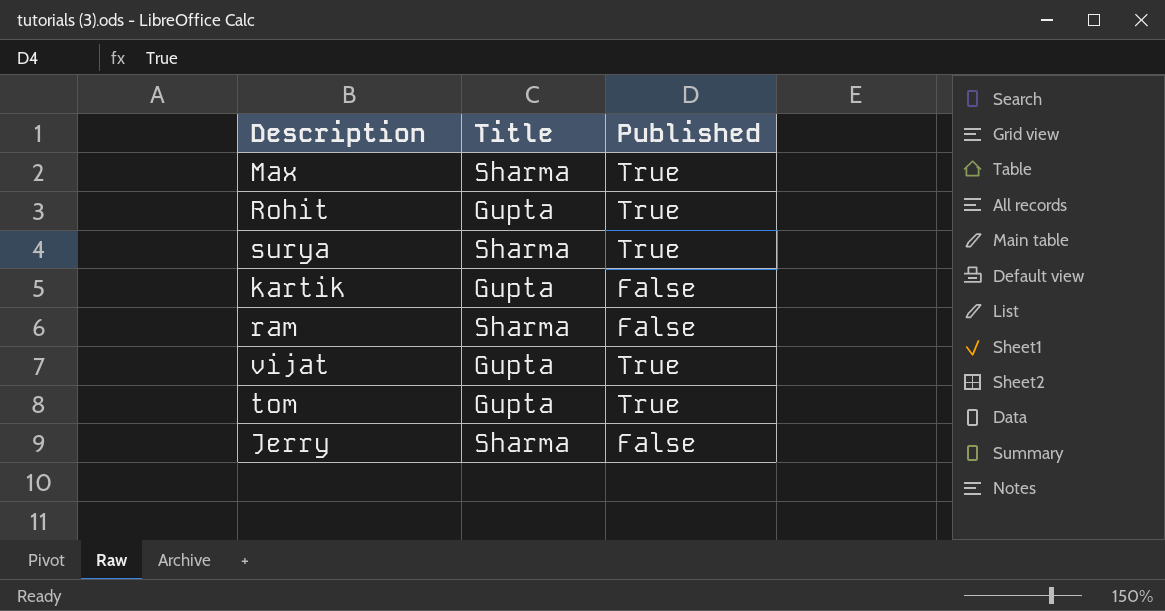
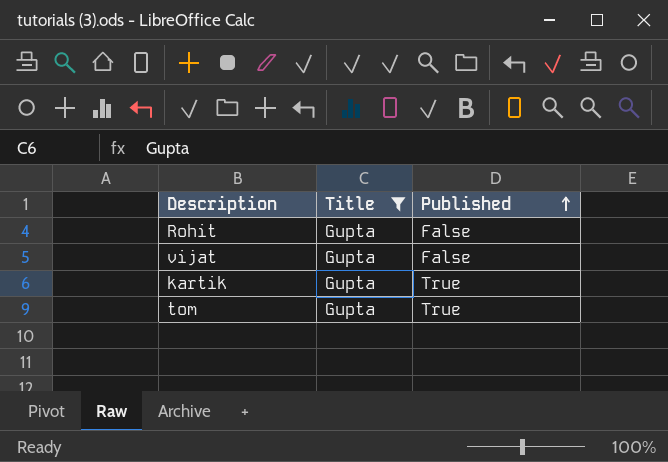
filter: none -> Title = Gupta
row order: none -> Published ascending
Rohit | Published: True -> False
vijat | Published: True -> False
kartik | Published: False -> True

